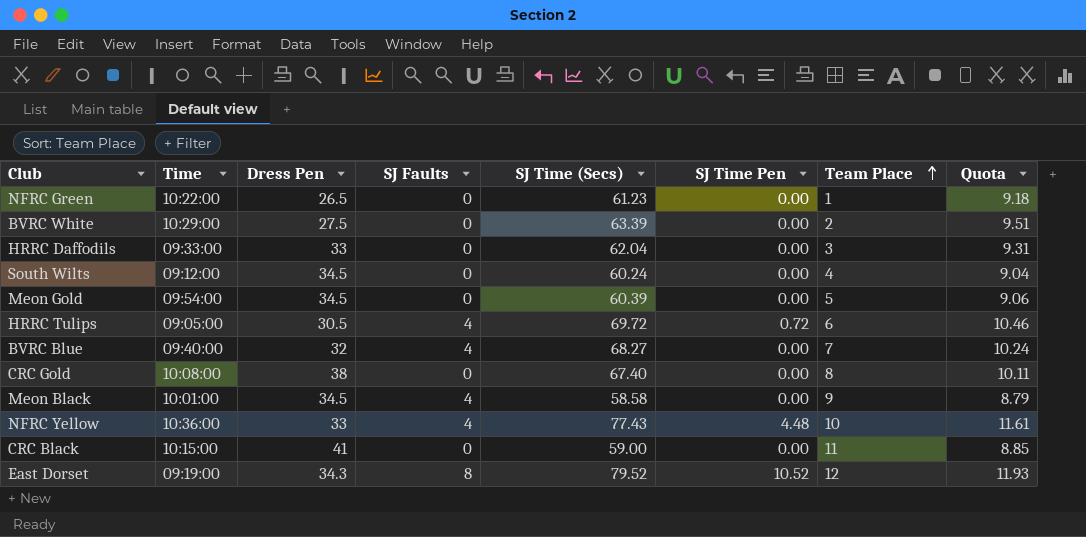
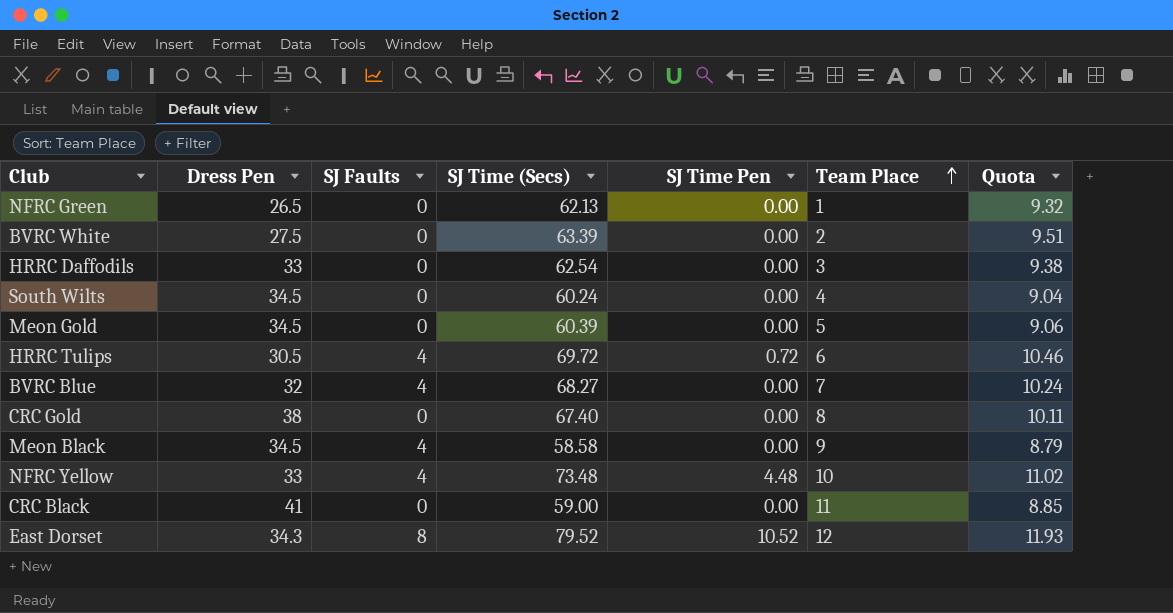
column Time | position: 2 -> none
NFRC Green | SJ Time (Secs): 61.23 -> 62.13
NFRC Green | Quota: 9.18 -> 9.32
HRRC Daffodils | SJ Time (Secs): 62.04 -> 62.54
HRRC Daffodils | Quota: 9.31 -> 9.38
NFRC Yellow | SJ Time (Secs): 77.43 -> 73.48
NFRC Yellow | Quota: 11.61 -> 11.02

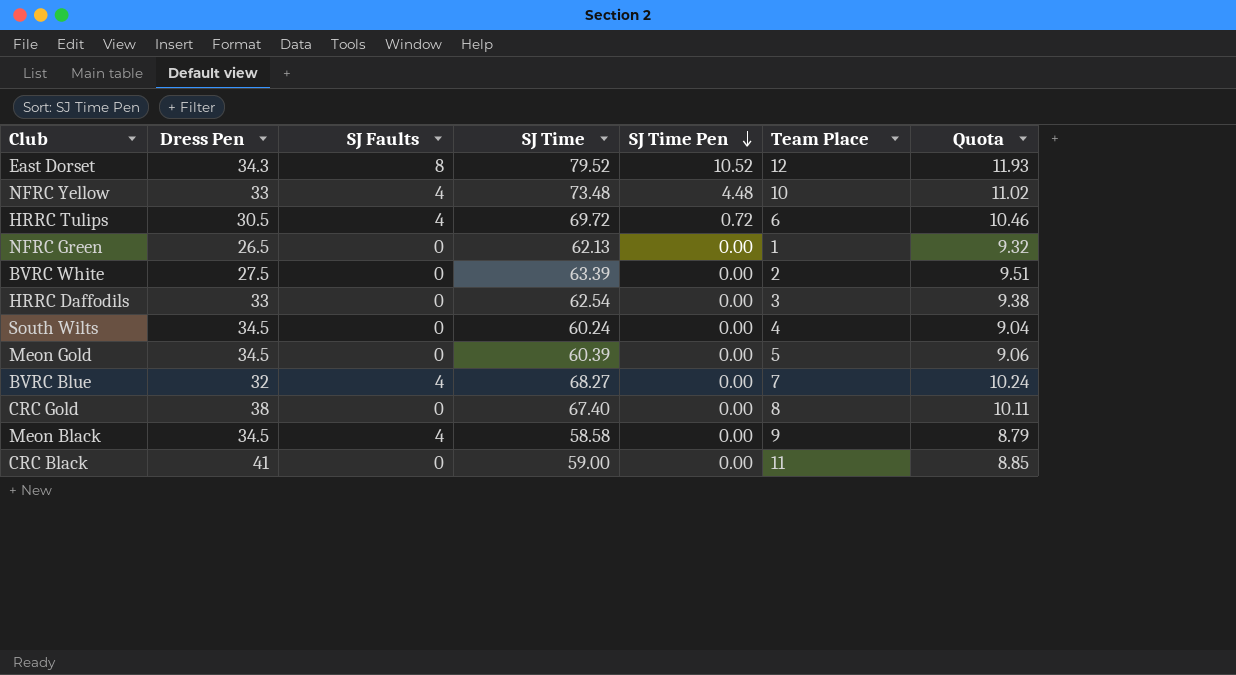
row order: Team Place ascending -> SJ Time Pen descending
column name: SJ Time (Secs) -> SJ Time

